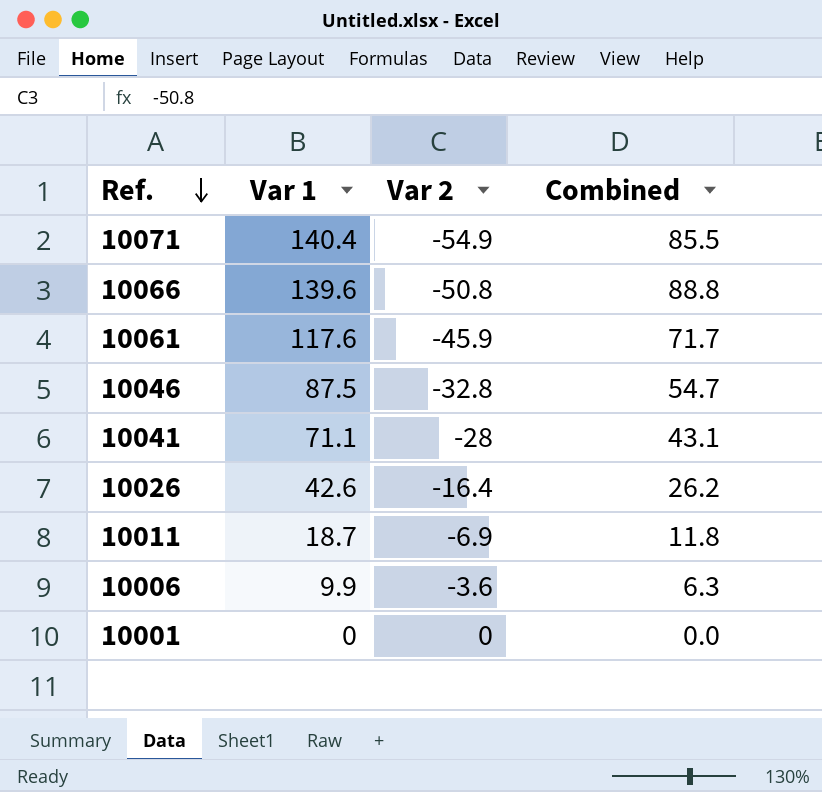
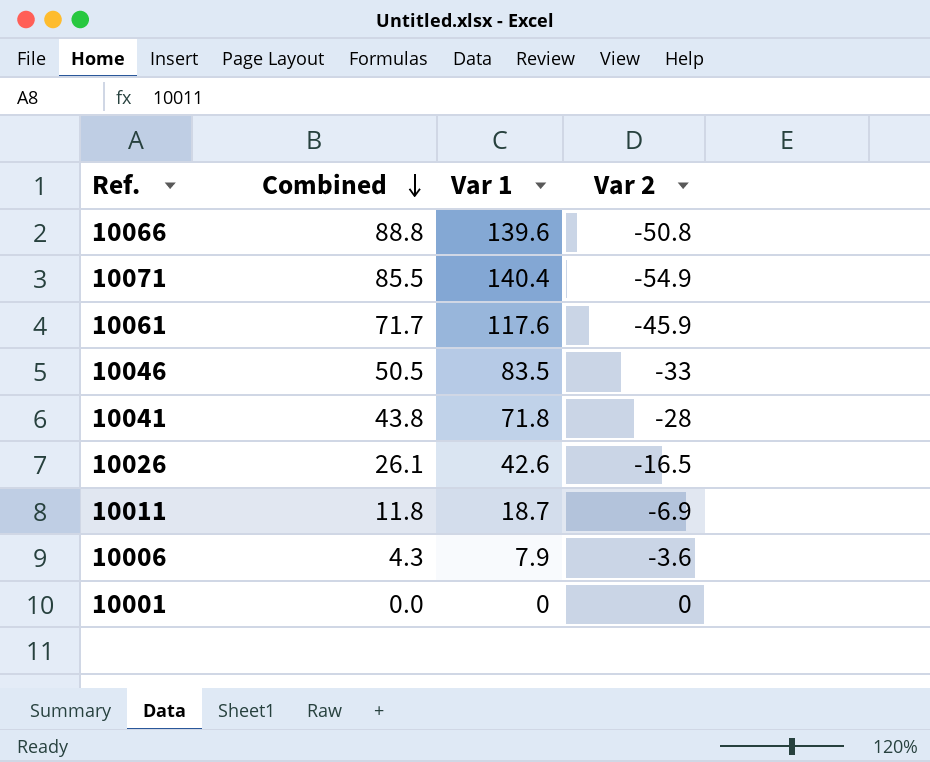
row order: Ref. descending -> Combined descending
column Combined | position: 4 -> 2
10046 | Combined: 54.7 -> 50.5
10046 | Var 1: 87.5 -> 83.5
10046 | Var 2: -32.8 -> -33
10041 | Combined: 43.1 -> 43.8
10041 | Var 1: 71.1 -> 71.8
10026 | Combined: 26.2 -> 26.1
10026 | Var 2: -16.4 -> -16.5
10006 | Combined: 6.3 -> 4.3
10006 | Var 1: 9.9 -> 7.9

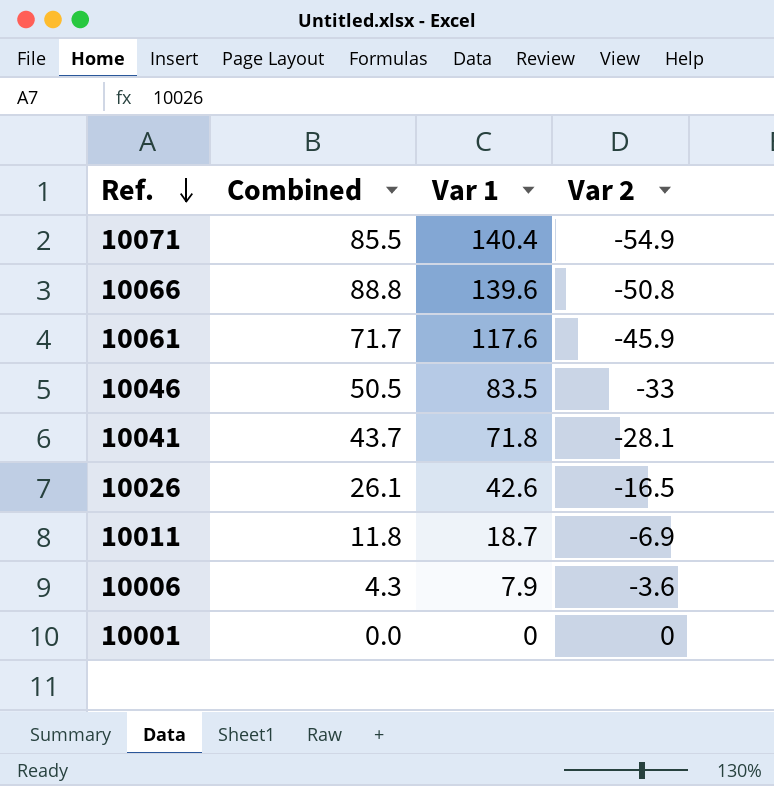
row order: Combined descending -> Ref. descending
10041 | Combined: 43.8 -> 43.7
10041 | Var 2: -28 -> -28.1

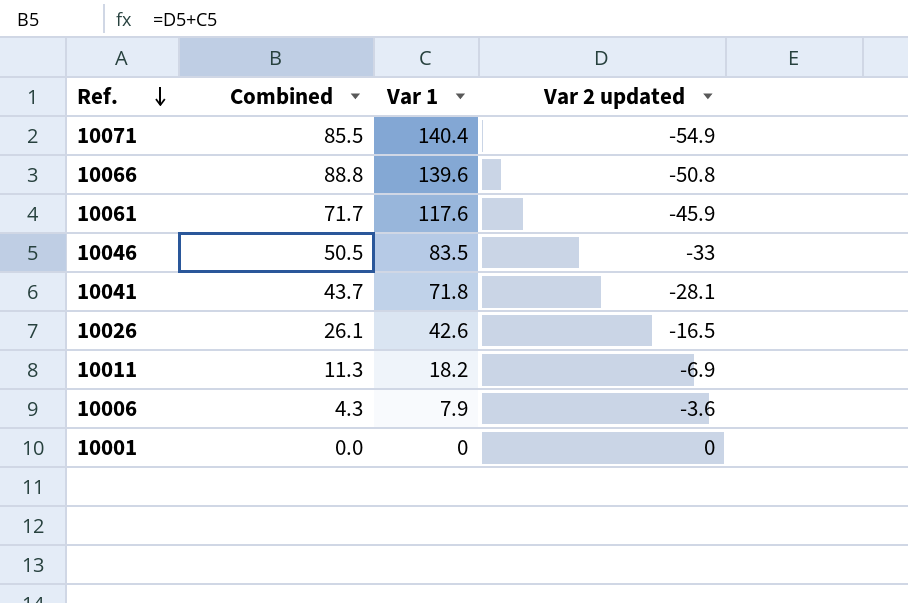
column name: Var 2 -> Var 2 updated
10011 | Combined: 11.8 -> 11.3
10011 | Var 1: 18.7 -> 18.2

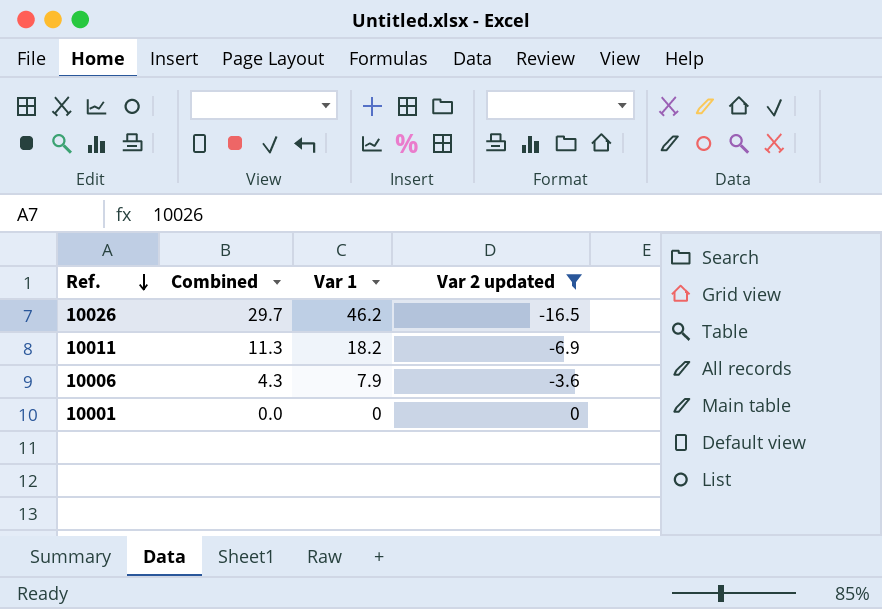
filter: none -> Var 2 updated >= -16.5
10026 | Combined: 26.1 -> 29.7
10026 | Var 1: 42.6 -> 46.2

